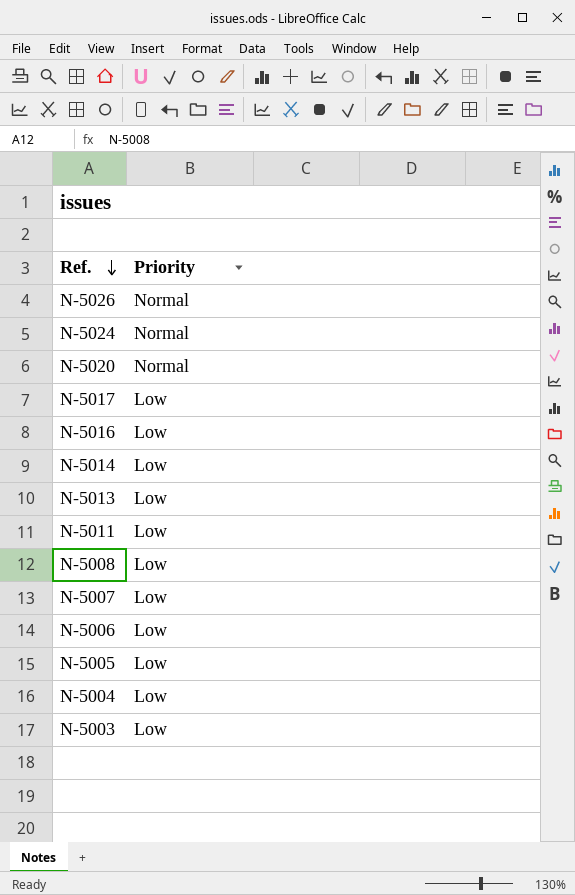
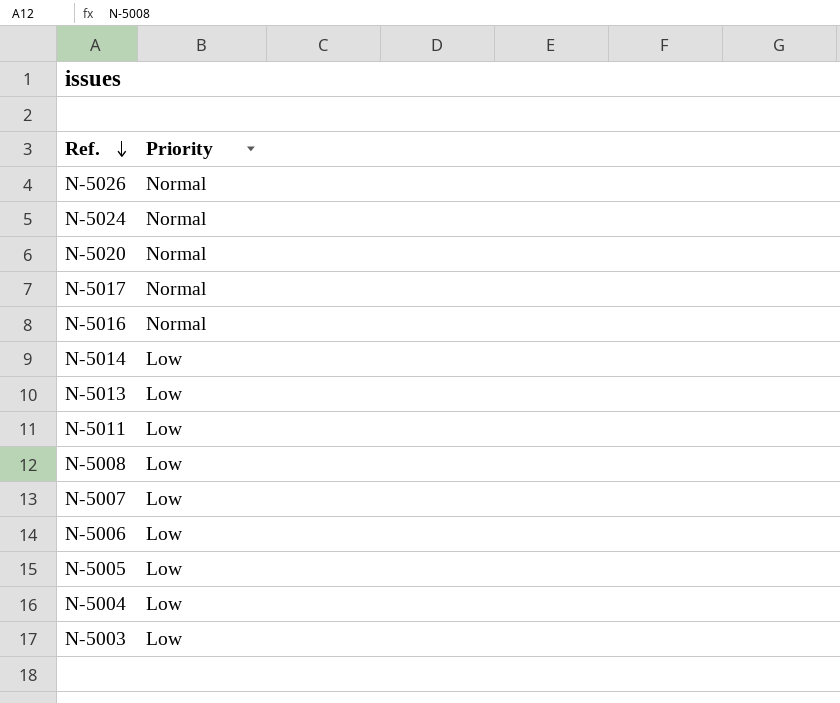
N-5017 | Priority: Low -> Normal
N-5016 | Priority: Low -> Normal

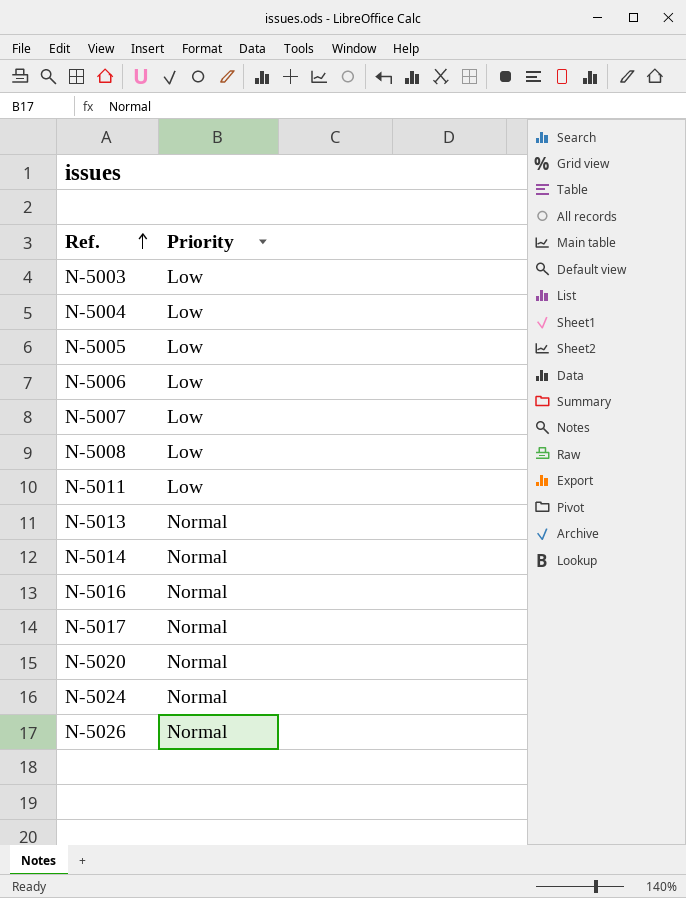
row order: Ref. descending -> Ref. ascending
N-5013 | Priority: Low -> Normal
N-5014 | Priority: Low -> Normal

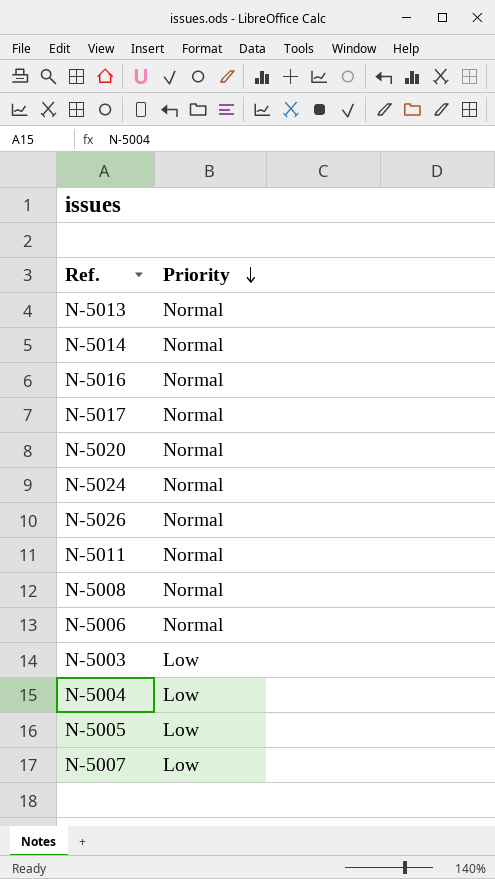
row order: Ref. ascending -> Priority descending
N-5011 | Priority: Low -> Normal
N-5008 | Priority: Low -> Normal
N-5006 | Priority: Low -> Normal

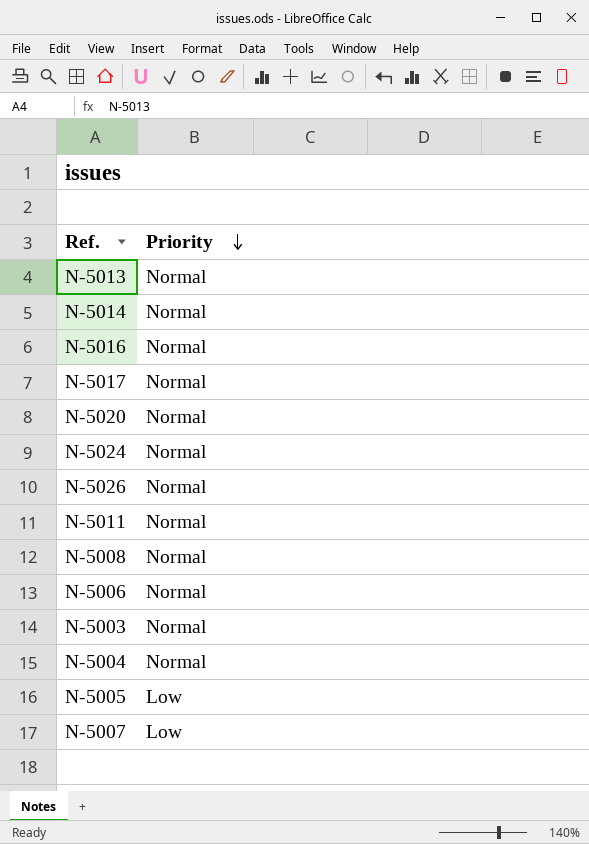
N-5003 | Priority: Low -> Normal
N-5004 | Priority: Low -> Normal

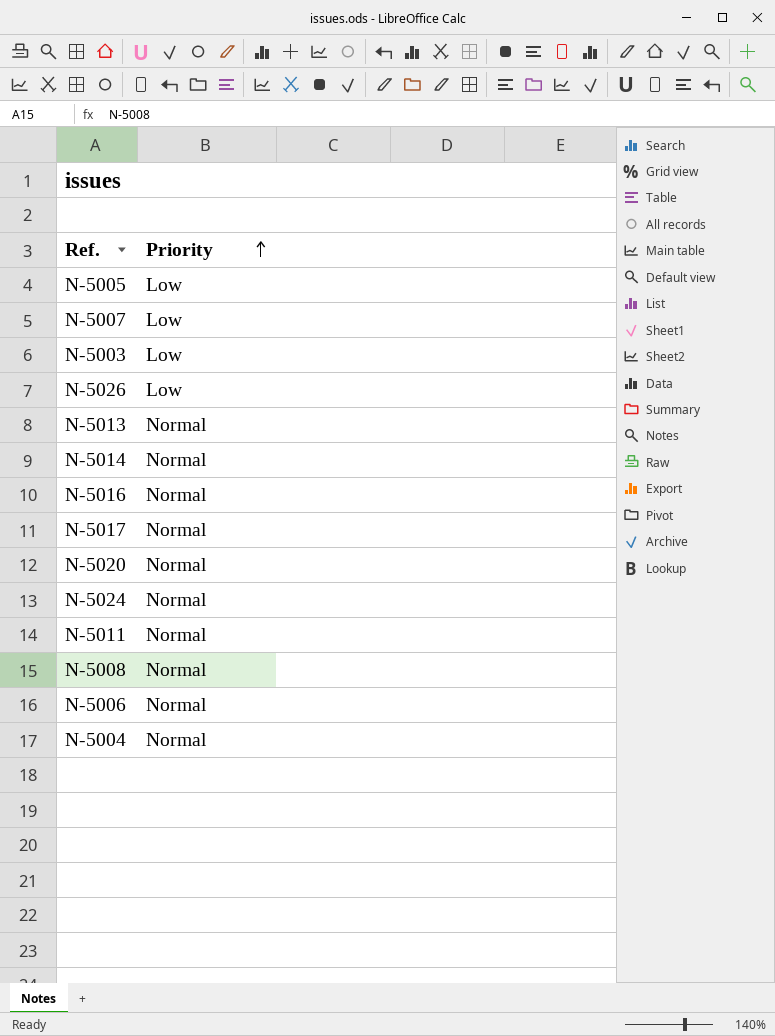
row order: Priority descending -> Priority ascending
N-5003 | Priority: Normal -> Low
N-5026 | Priority: Normal -> Low

